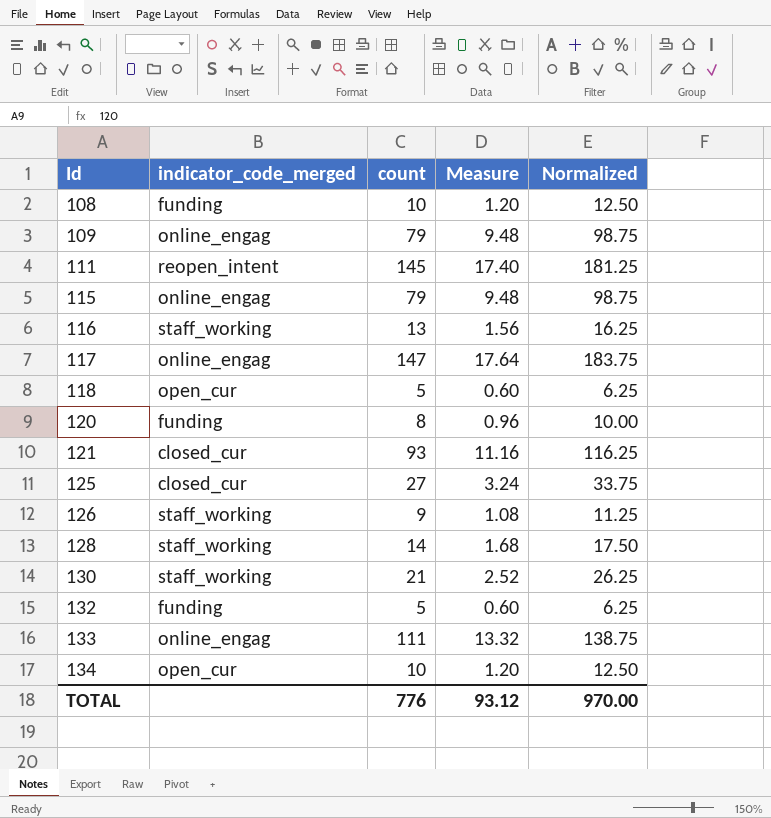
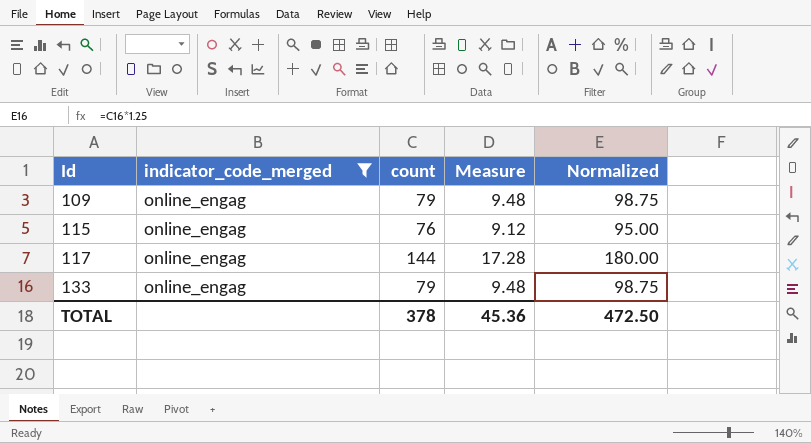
filter: none -> indicator_code_merged = online_engag
115 | count: 79 -> 76
115 | Measure: 9.48 -> 9.12
115 | Normalized: 98.75 -> 95.00
117 | count: 147 -> 144
117 | Measure: 17.64 -> 17.28
117 | Normalized: 183.75 -> 180.00
133 | count: 111 -> 79
133 | Measure: 13.32 -> 9.48
133 | Normalized: 138.75 -> 98.75
TOTAL | count: 776 -> 378
TOTAL | Measure: 93.12 -> 45.36
TOTAL | Normalized: 970.00 -> 472.50

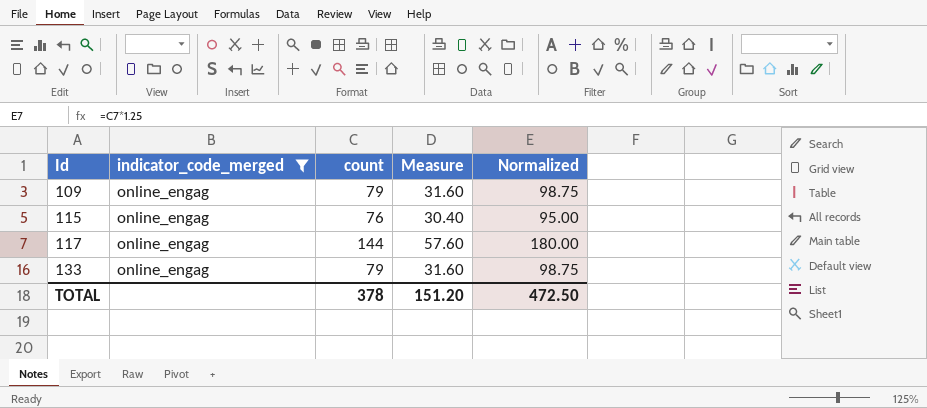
column Measure | formula: [count] * 0.12 -> [count] * 0.4
TOTAL | Measure: 45.36 -> 151.20

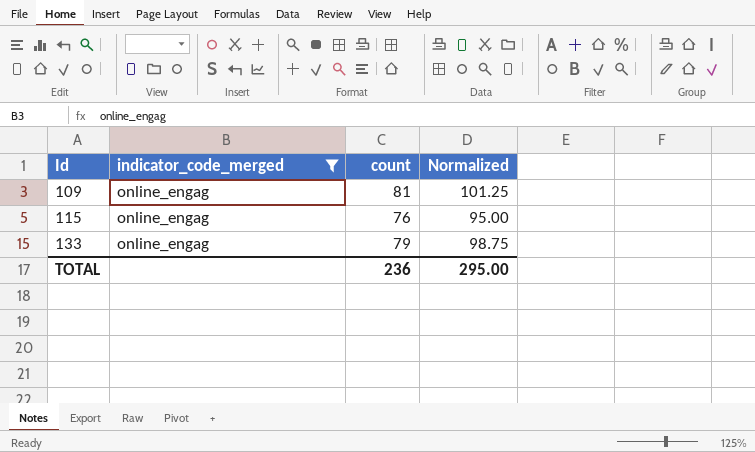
column Measure | formula: [count] * 0.4 -> none
row 117: online_engag | 144 | 57.60 | 180.00 -> none
109 | count: 79 -> 81
109 | Normalized: 98.75 -> 101.25
TOTAL | count: 378 -> 236
TOTAL | Normalized: 472.50 -> 295.00

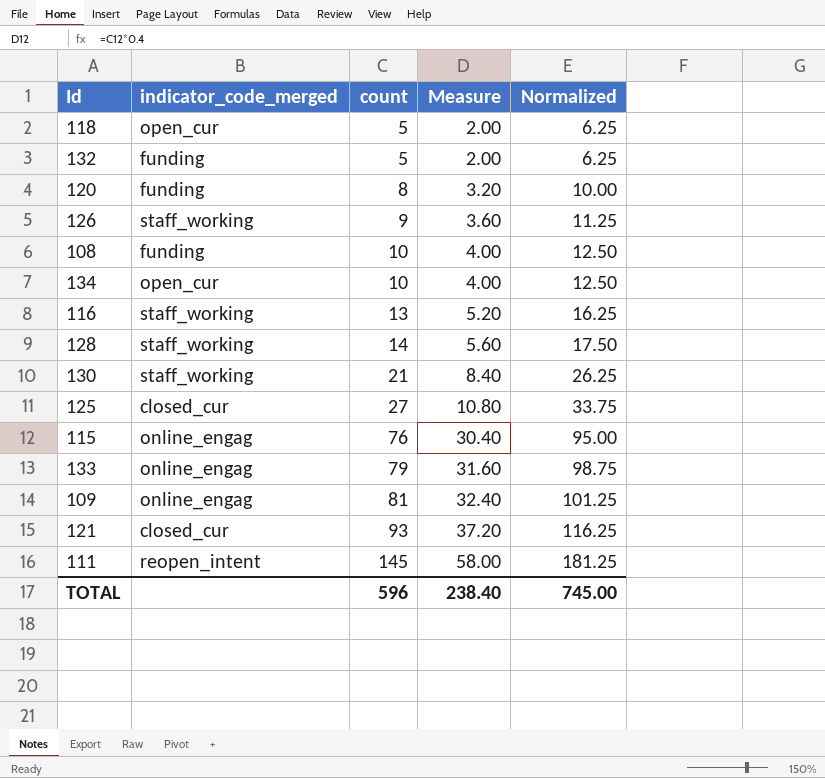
filter: indicator_code_merged = online_engag -> none
row order: Id ascending -> count ascending
column Measure | formula: none -> [count] * 0.4
TOTAL | count: 236 -> 596
TOTAL | Normalized: 295.00 -> 745.00

